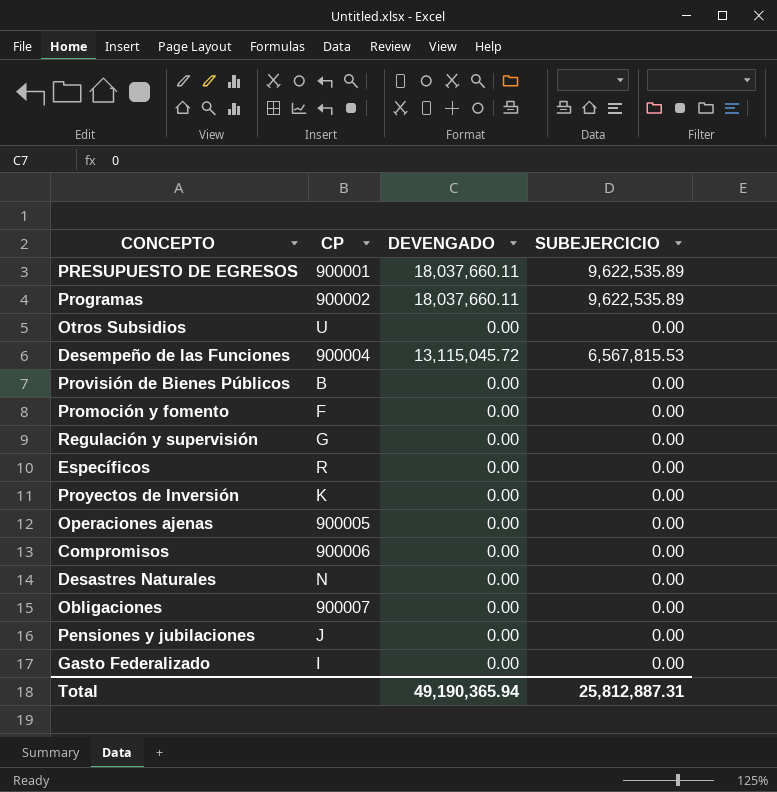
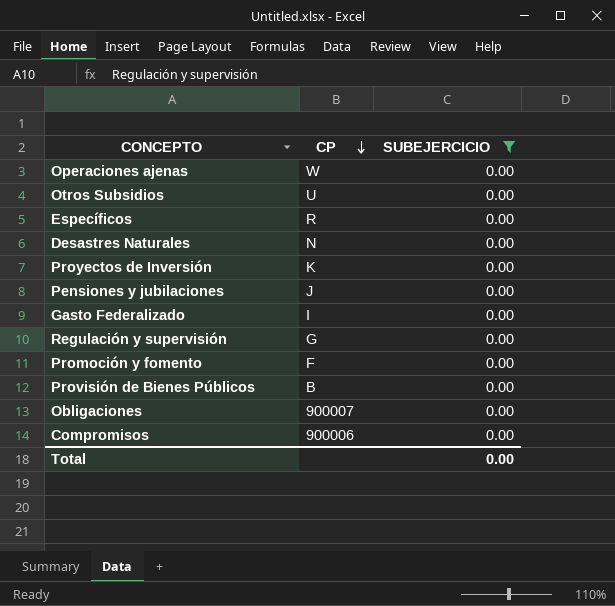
filter: none -> SUBEJERCICIO = 0.00
row order: none -> CP descending
column DEVENGADO | position: 3 -> none
Operaciones ajenas | CP: 900005 -> W
Total | SUBEJERCICIO: 25,812,887.31 -> 0.00

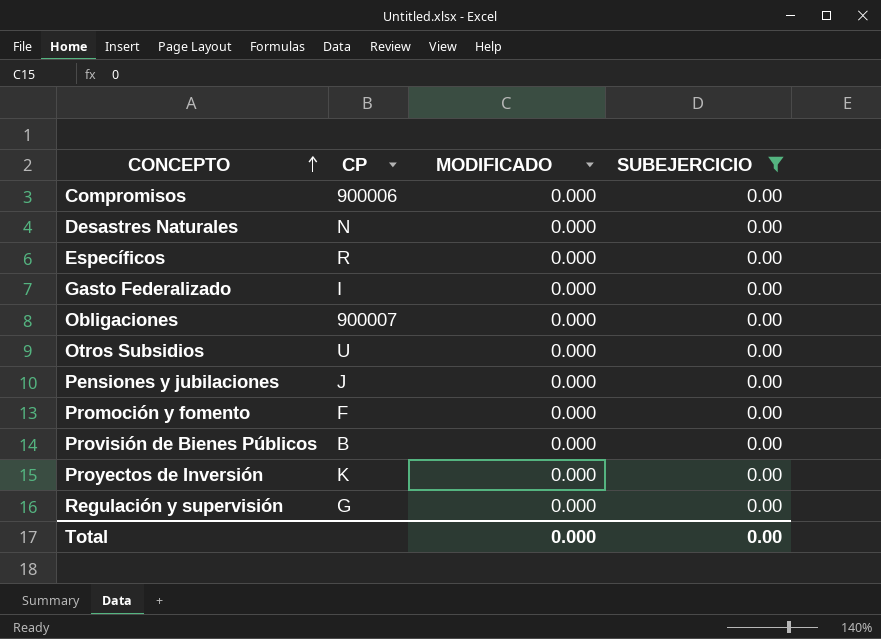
row order: CP descending -> CONCEPTO ascending
column MODIFICADO | position: none -> 3
row Operaciones ajenas: W | 0.00 -> none

